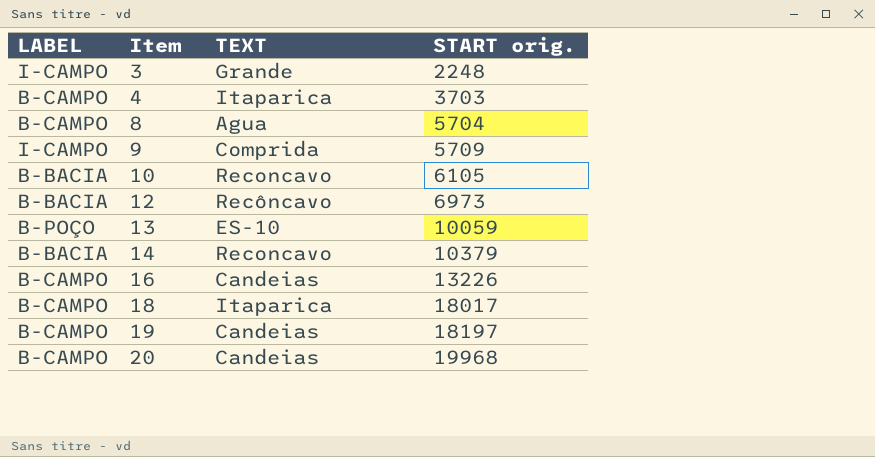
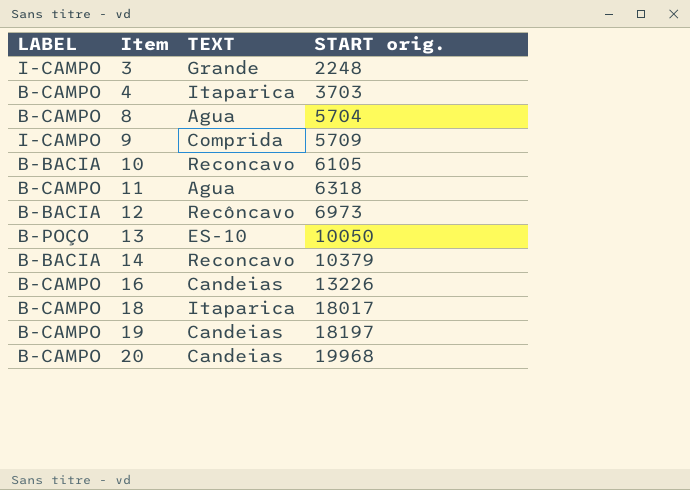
row 11: none -> B-CAMPO | Agua | 6318
13 | START orig.: 10059 -> 10050

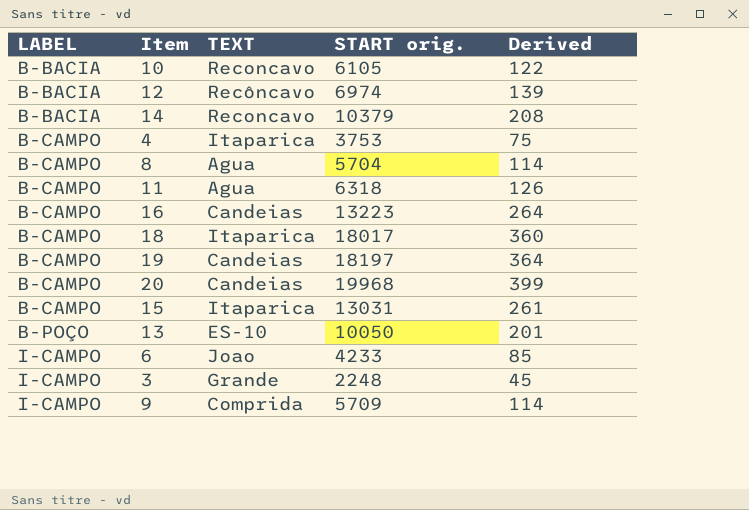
row order: Item ascending -> LABEL ascending
column Derived | formula: none -> [START orig.] * 0.02
12 | START orig.: 6973 -> 6974
4 | START orig.: 3703 -> 3753
16 | START orig.: 13226 -> 13223
row 15: none -> B-CAMPO | Itaparica | 13031 | 261
row 6: none -> I-CAMPO | Joao | 4233 | 85

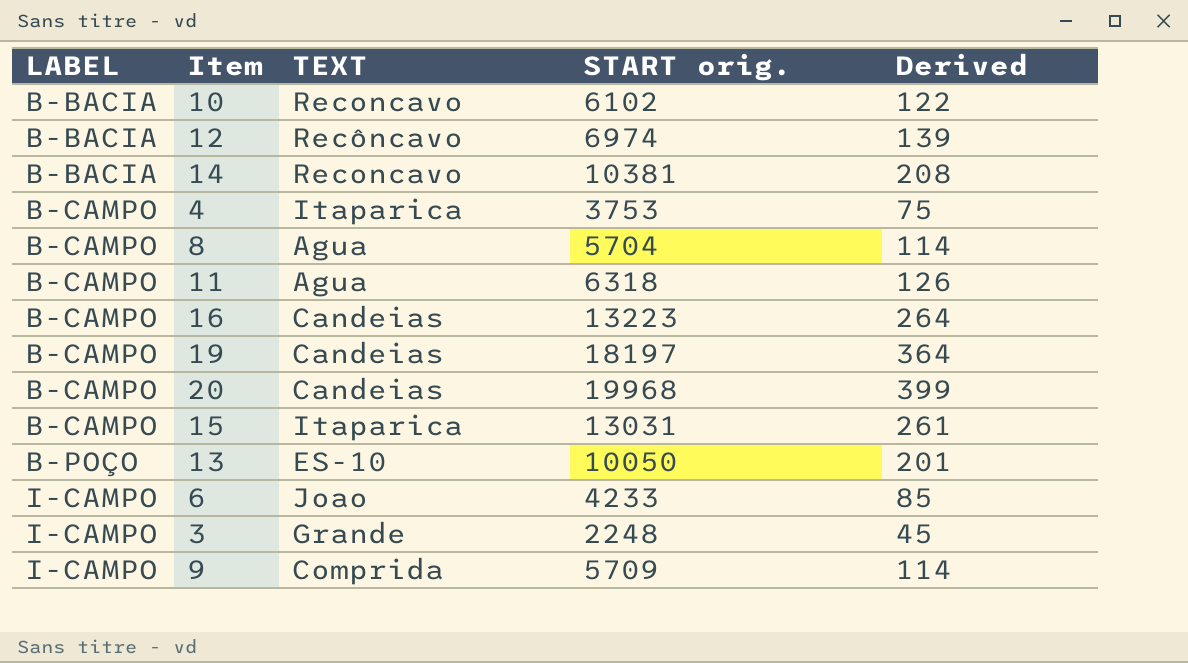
row 18: B-CAMPO | Itaparica | 18017 | 360 -> none
10 | START orig.: 6105 -> 6102
14 | START orig.: 10379 -> 10381

